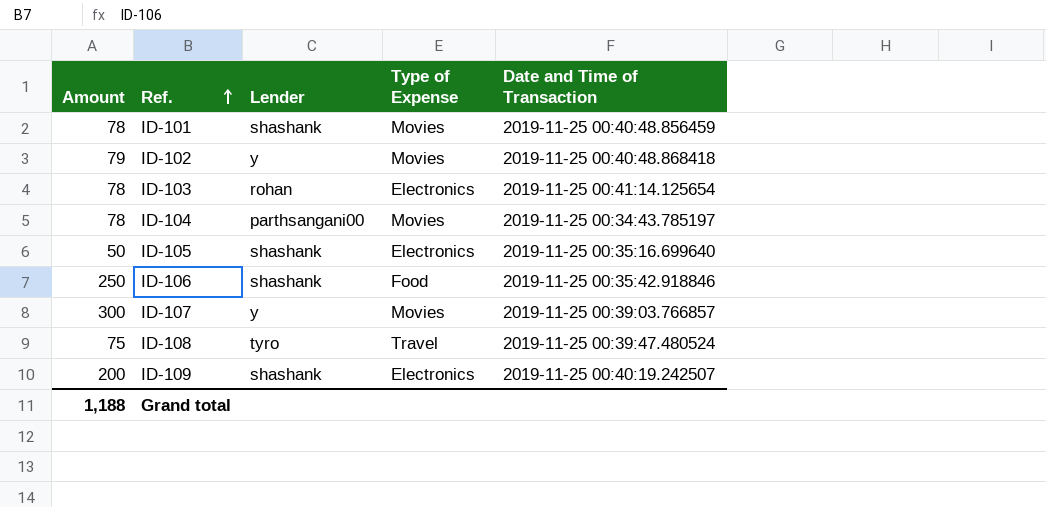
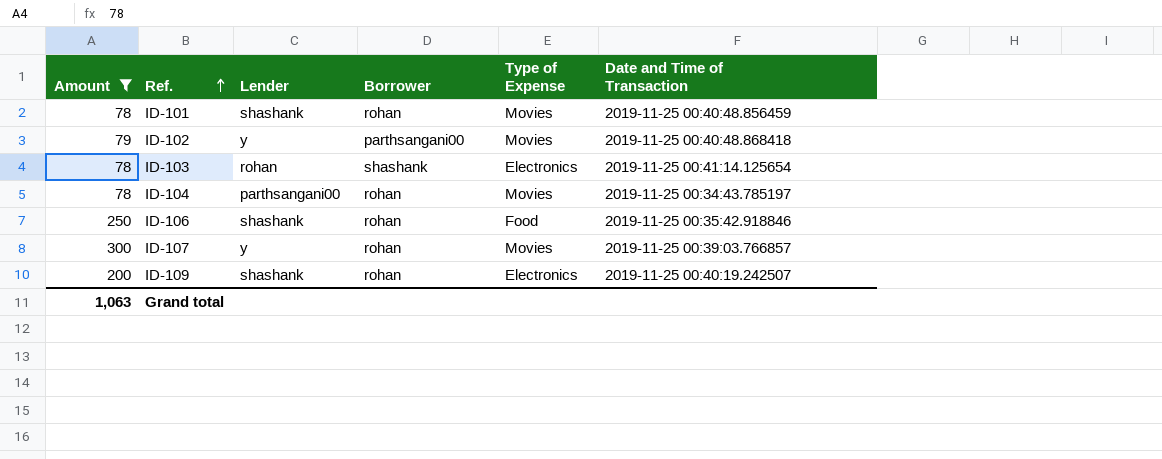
filter: none -> Amount >= 78
column Borrower | position: none -> 4
Grand total | Amount: 1,188 -> 1,063

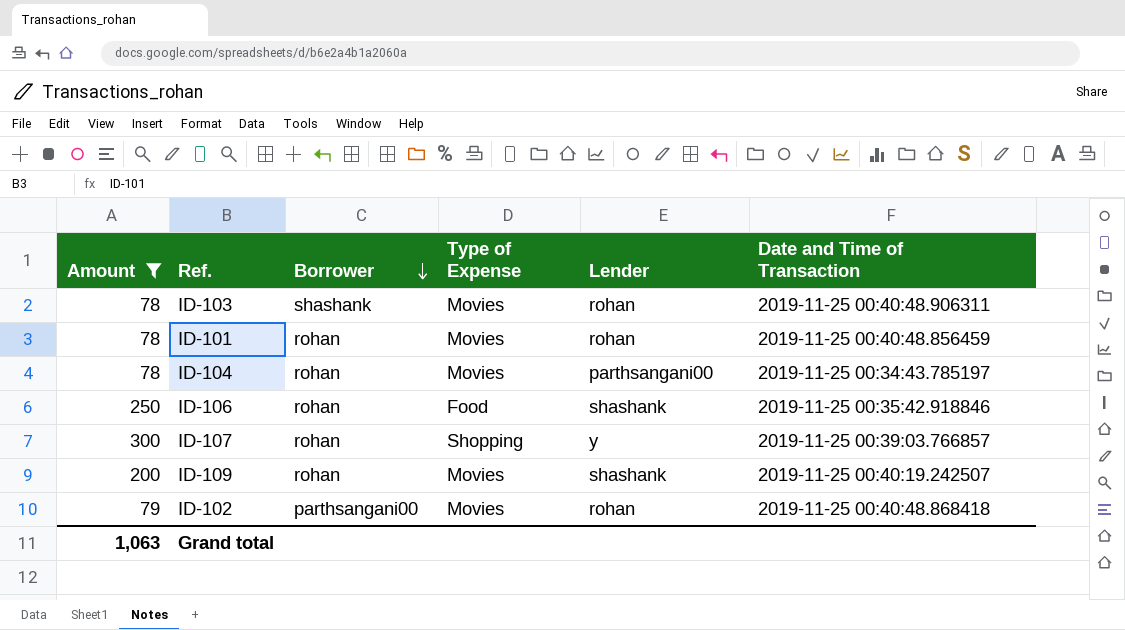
row order: Ref. ascending -> Borrower descending
column Lender | position: 3 -> 5
ID-103 | Type of Expense: Electronics -> Movies
ID-103 | Date and Time of Transaction: 2019-11-25 00:41:14.125654 -> 2019-11-25 00:40:48.906311
ID-101 | Lender: shashank -> rohan
ID-107 | Type of Expense: Movies -> Shopping
ID-109 | Type of Expense: Electronics -> Movies
ID-102 | Lender: y -> rohan

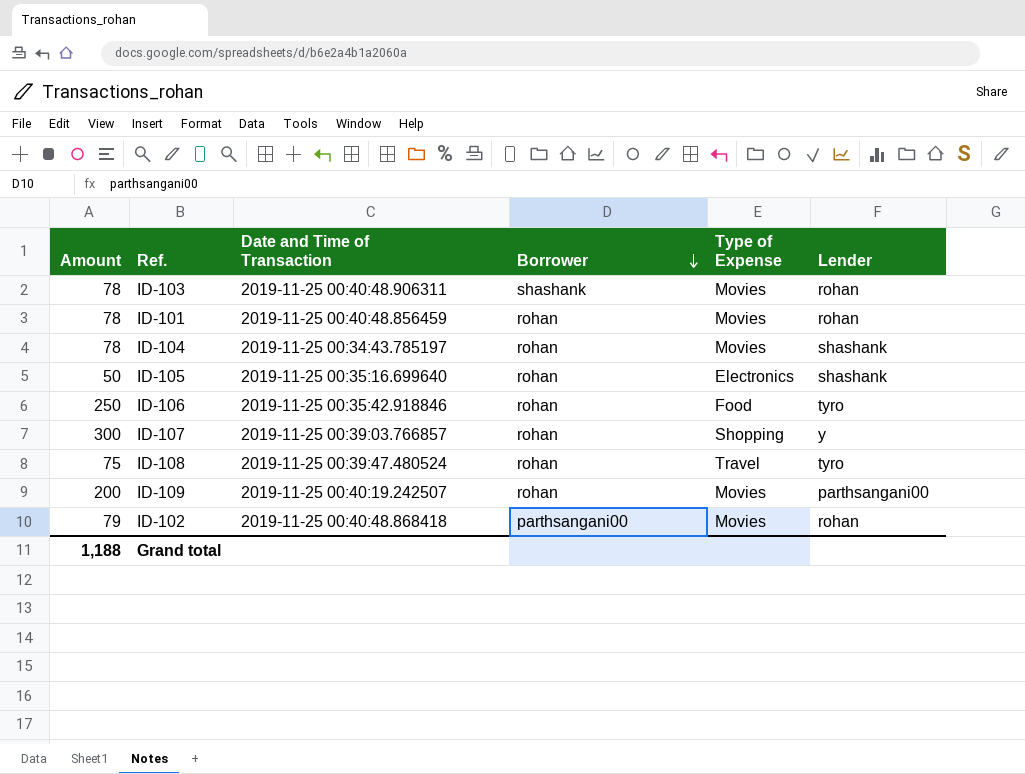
filter: Amount >= 78 -> none
column Date and Time of Transaction | position: 6 -> 3
ID-104 | Lender: parthsangani00 -> shashank
ID-106 | Lender: shashank -> tyro
ID-109 | Lender: shashank -> parthsangani00
Grand total | Amount: 1,063 -> 1,188

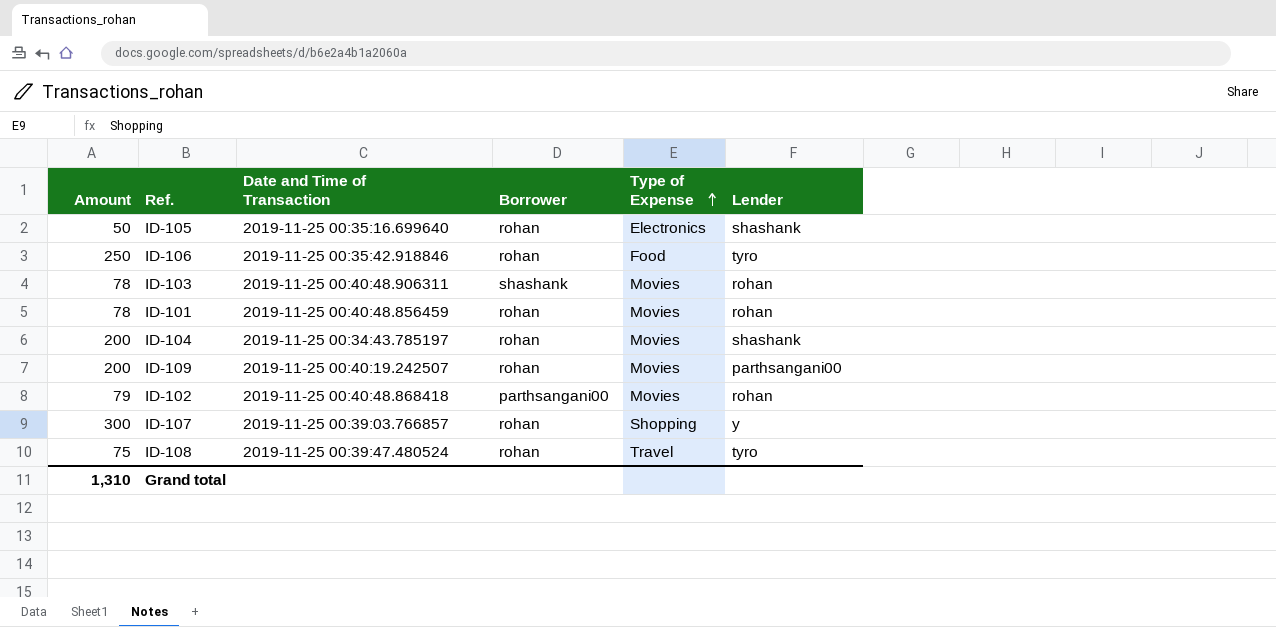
row order: Borrower descending -> Type of Expense ascending
ID-104 | Amount: 78 -> 200
Grand total | Amount: 1,188 -> 1,310

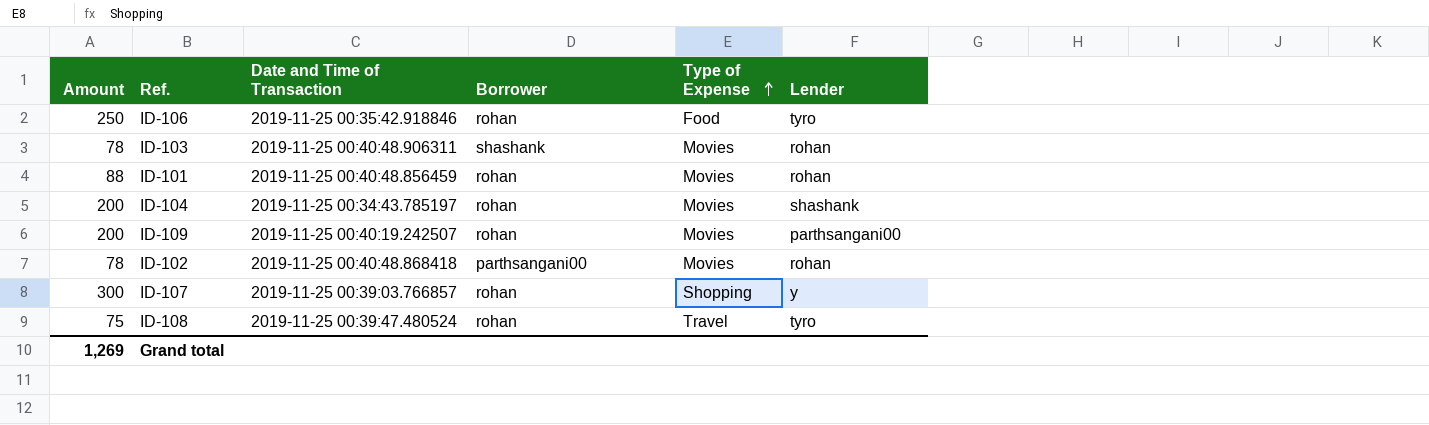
row ID-105: 50 | 2019-11-25 00:35:16.699640 | rohan | Electronics | shashank -> none
ID-101 | Amount: 78 -> 88
ID-102 | Amount: 79 -> 78
Grand total | Amount: 1,310 -> 1,269

